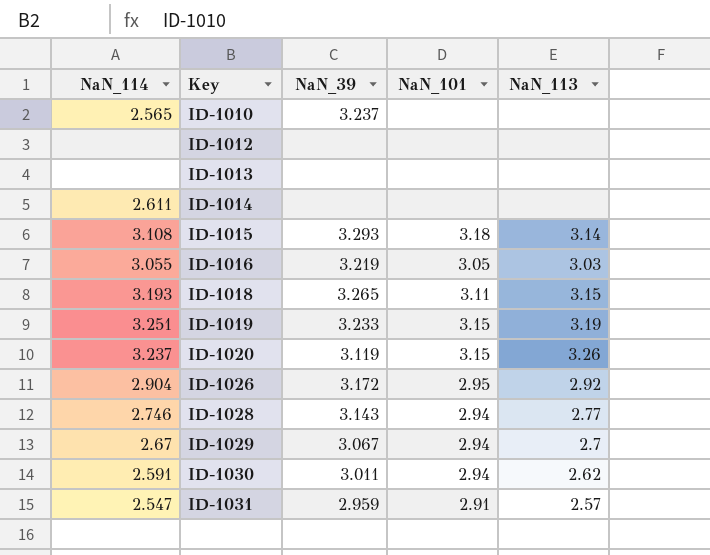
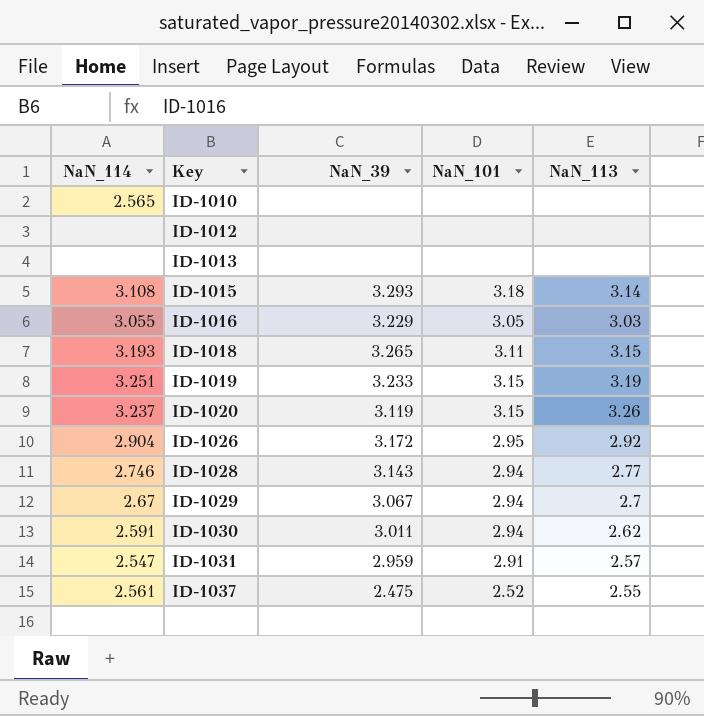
row ID-1014: 2.611 | none | none | none -> none
ID-1010 | NaN_39: 3.237 -> none
ID-1016 | NaN_39: 3.219 -> 3.229
row ID-1037: none -> 2.561 | 2.475 | 2.52 | 2.55

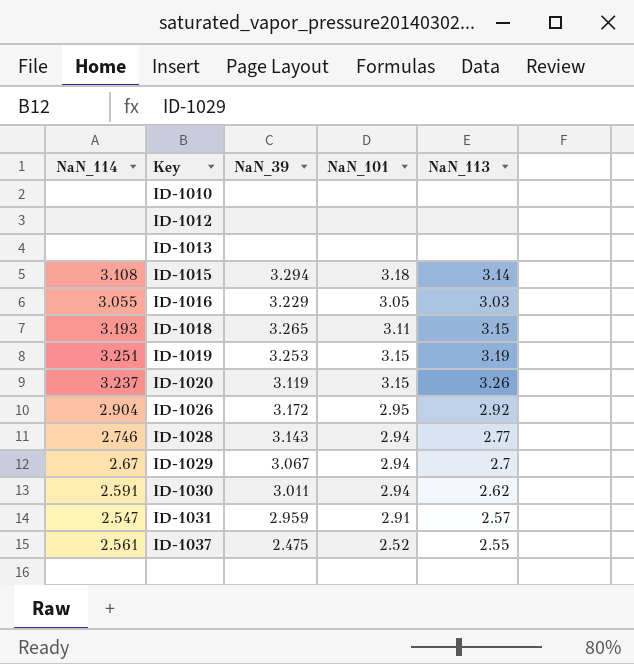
ID-1010 | NaN_114: 2.565 -> none
ID-1015 | NaN_39: 3.293 -> 3.294
ID-1019 | NaN_39: 3.233 -> 3.253

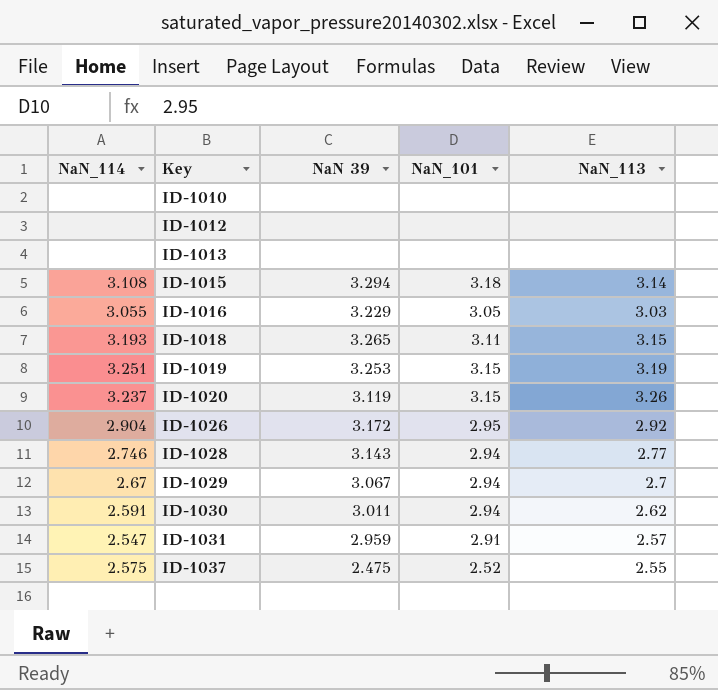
column name: NaN_39 -> NaN 39
ID-1037 | NaN_114: 2.561 -> 2.575

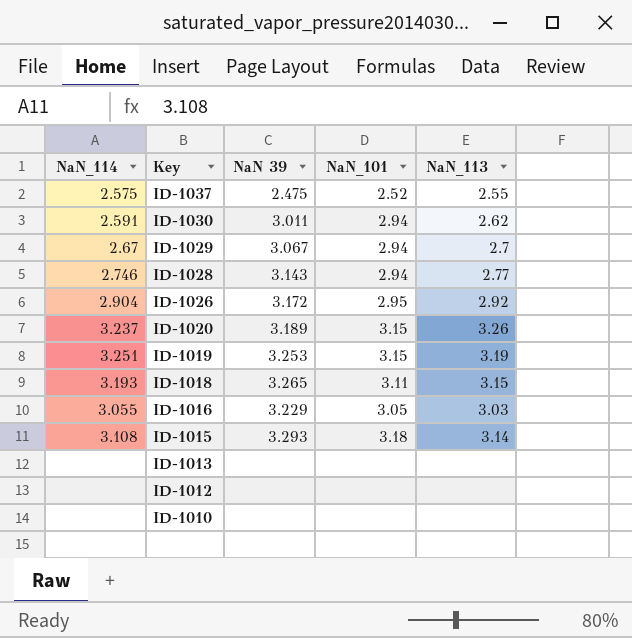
row order: Key ascending -> Key descending
row ID-1031: 2.547 | 2.959 | 2.91 | 2.57 -> none
ID-1020 | NaN 39: 3.119 -> 3.189
ID-1015 | NaN 39: 3.294 -> 3.293

